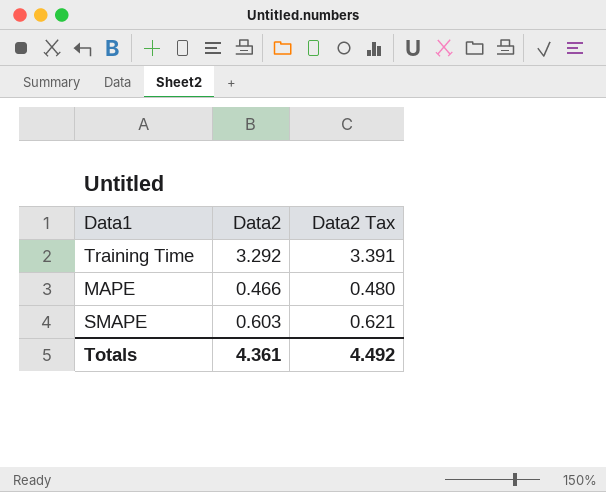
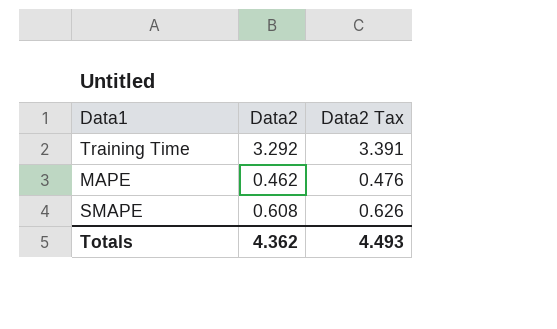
MAPE | Data2: 0.466 -> 0.462
MAPE | Data2 Tax: 0.480 -> 0.476
SMAPE | Data2: 0.603 -> 0.608
SMAPE | Data2 Tax: 0.621 -> 0.626
Totals | Data2: 4.361 -> 4.362
Totals | Data2 Tax: 4.492 -> 4.493

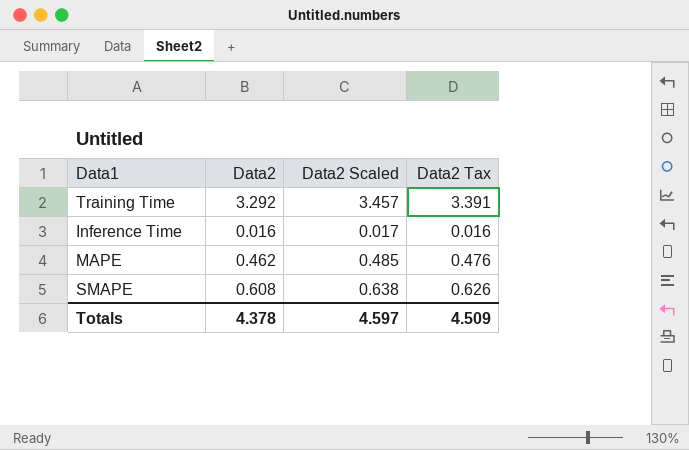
column Data2 Scaled | formula: none -> [Data2] * 1.05
row Inference Time: none -> 0.016 | 0.017 | 0.016
Totals | Data2: 4.362 -> 4.378
Totals | Data2 Tax: 4.493 -> 4.509

